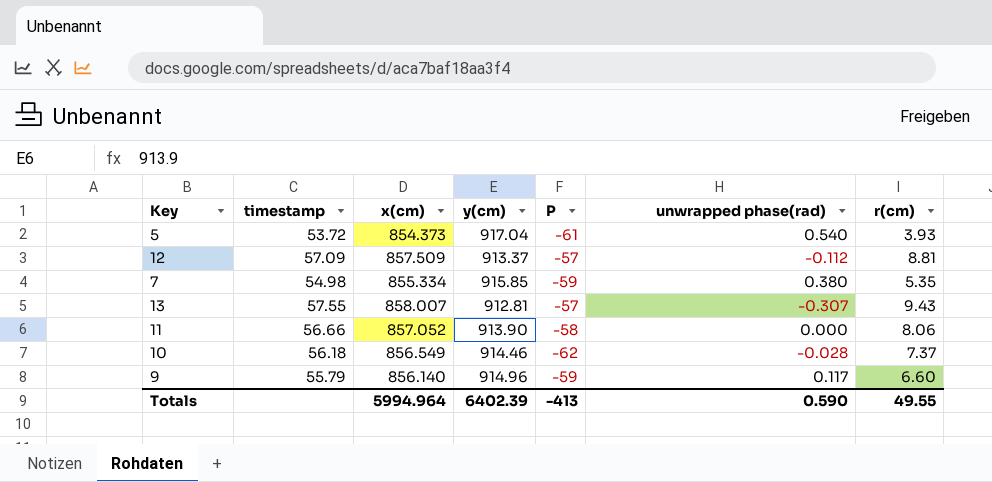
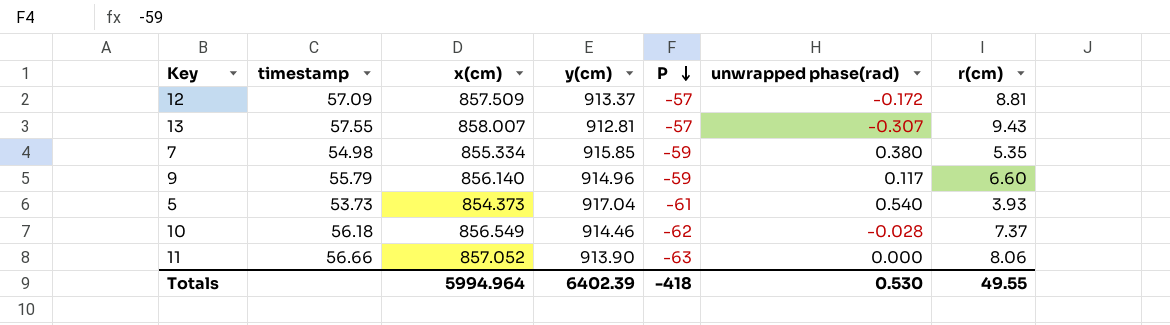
row order: none -> P descending
12 | unwrapped phase(rad): -0.112 -> -0.172
5 | timestamp: 53.72 -> 53.73
11 | P: -58 -> -63
Totals | P: -413 -> -418
Totals | unwrapped phase(rad): 0.590 -> 0.530

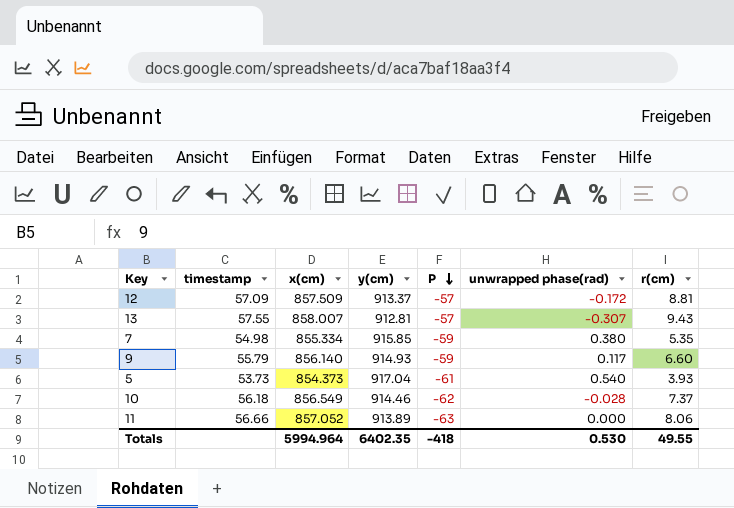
9 | y(cm): 914.96 -> 914.93
11 | y(cm): 913.90 -> 913.89
Totals | y(cm): 6402.39 -> 6402.35

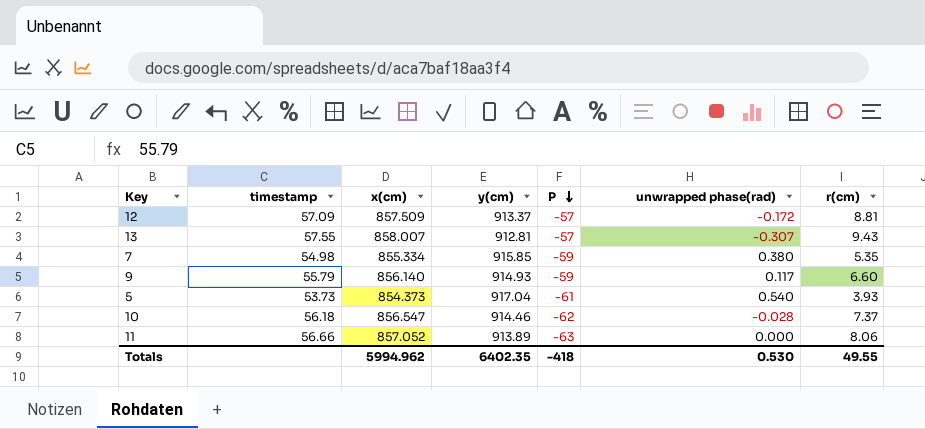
10 | x(cm): 856.549 -> 856.547
Totals | x(cm): 5994.964 -> 5994.962

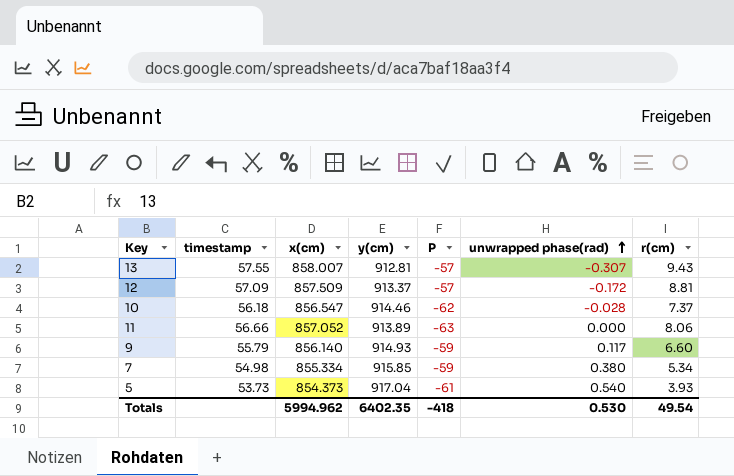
row order: P descending -> unwrapped phase(rad) ascending
7 | r(cm): 5.35 -> 5.34
Totals | r(cm): 49.55 -> 49.54

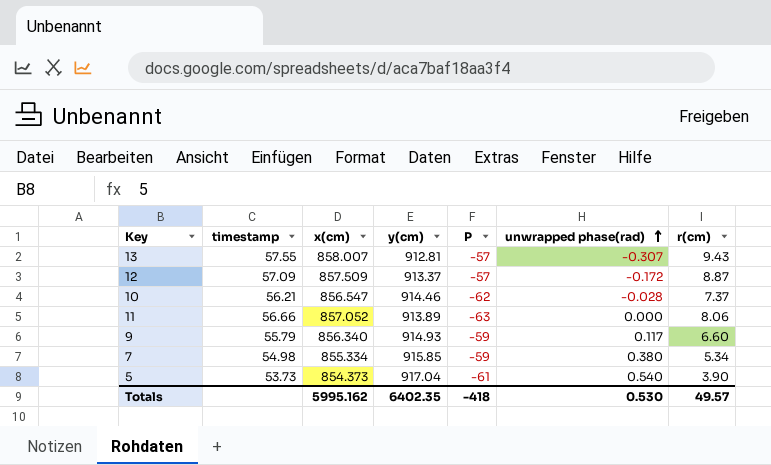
12 | r(cm): 8.81 -> 8.87
10 | timestamp: 56.18 -> 56.21
9 | x(cm): 856.140 -> 856.340
5 | r(cm): 3.93 -> 3.90
Totals | x(cm): 5994.962 -> 5995.162
Totals | r(cm): 49.54 -> 49.57

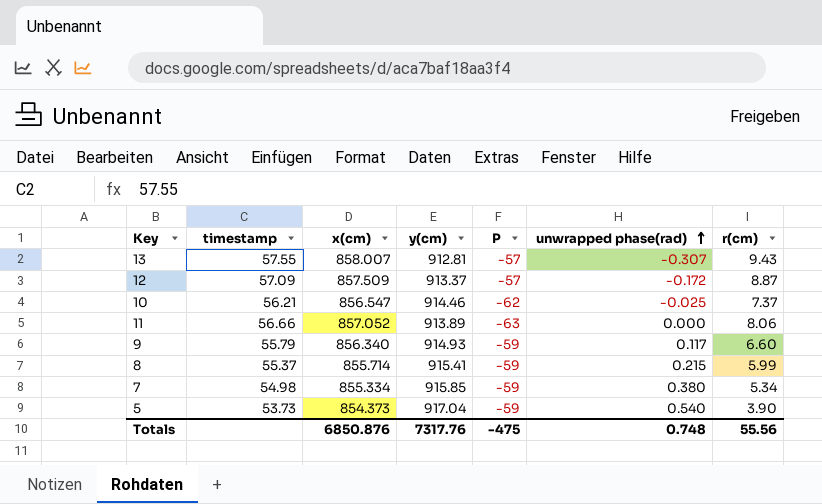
10 | unwrapped phase(rad): -0.028 -> -0.025
row 8: none -> 55.37 | 855.714 | 915.41 | -59 | 0.215 | 5.99
5 | P: -61 -> -59
Totals | x(cm): 5995.162 -> 6850.876
Totals | y(cm): 6402.35 -> 7317.76
Totals | P: -418 -> -475
Totals | unwrapped phase(rad): 0.530 -> 0.748
Totals | r(cm): 49.57 -> 55.56

